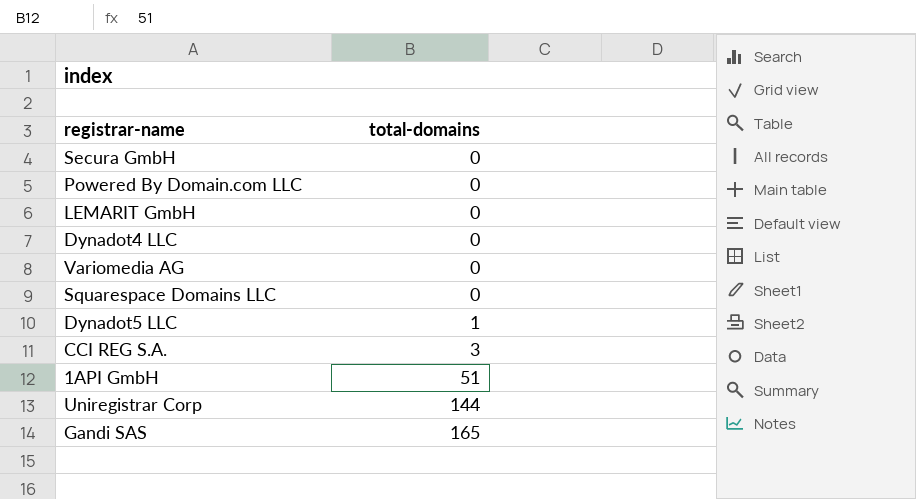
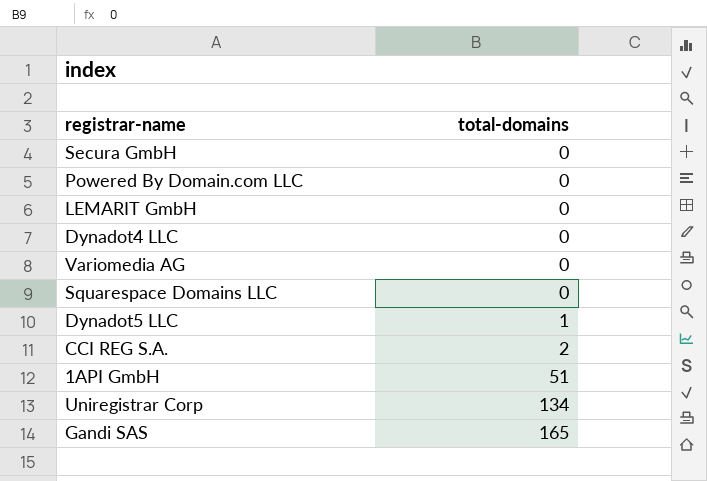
CCI REG S.A. | total-domains: 3 -> 2
Uniregistrar Corp | total-domains: 144 -> 134

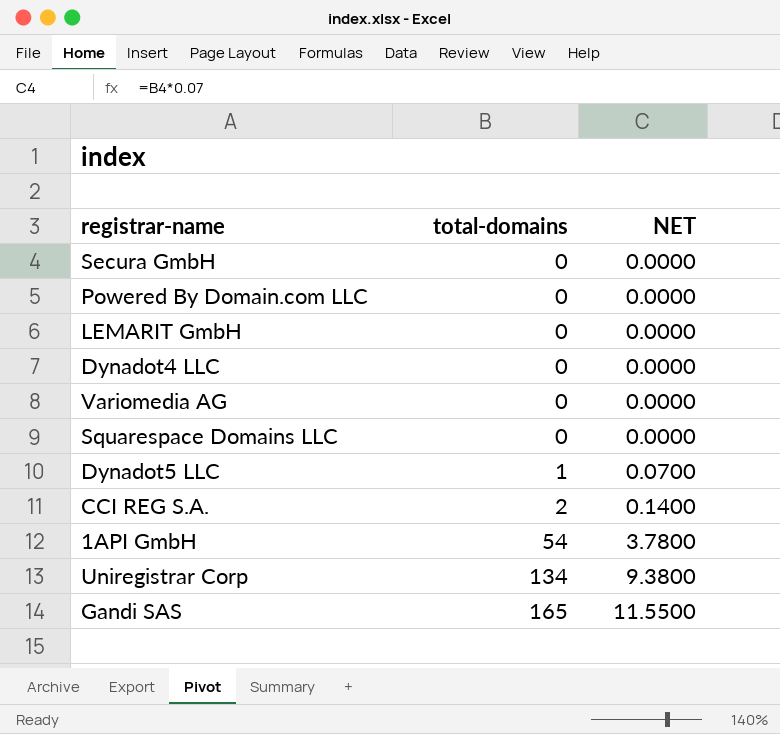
column NET | formula: none -> [total-domains] * 0.07
1API GmbH | total-domains: 51 -> 54

